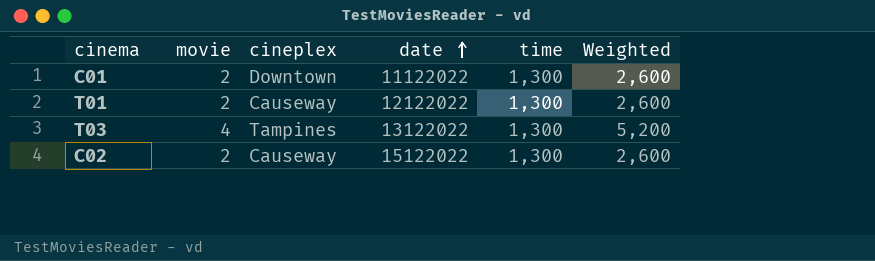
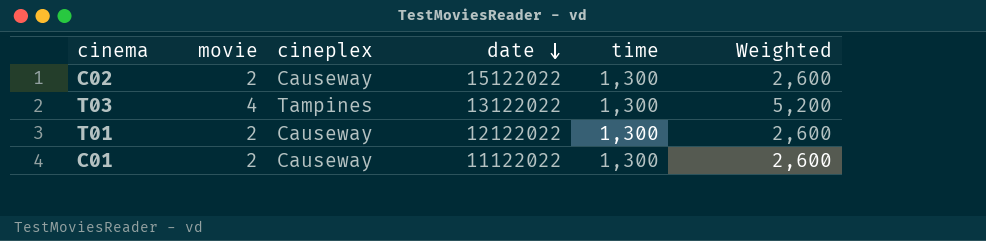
row order: date ascending -> date descending
C01 | cineplex: Downtown -> Causeway

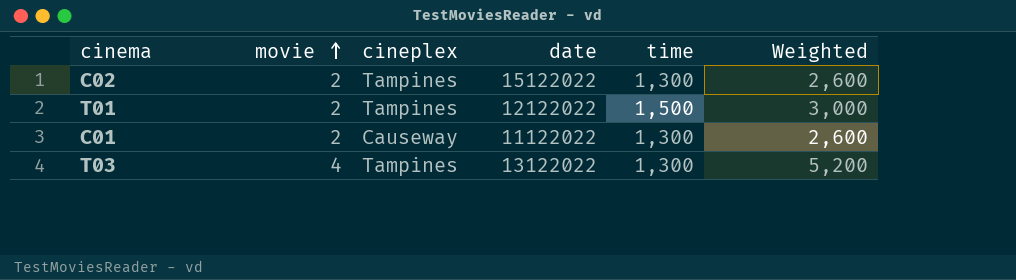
row order: date descending -> movie ascending
C02 | cineplex: Causeway -> Tampines
T01 | cineplex: Causeway -> Tampines
T01 | time: 1,300 -> 1,500
T01 | Weighted: 2,600 -> 3,000

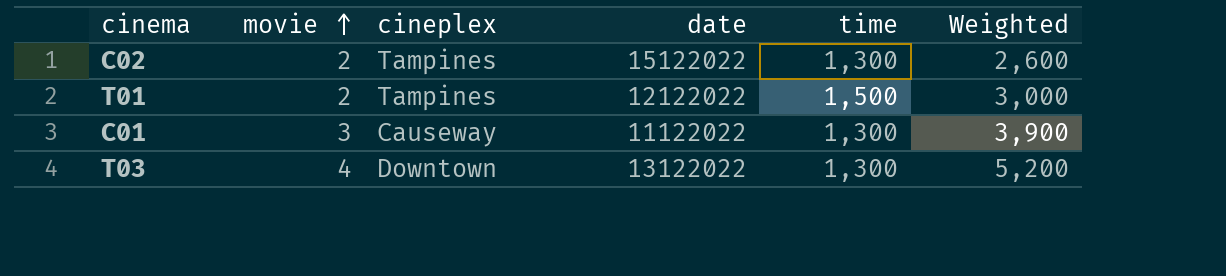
C01 | movie: 2 -> 3
C01 | Weighted: 2,600 -> 3,900
T03 | cineplex: Tampines -> Downtown

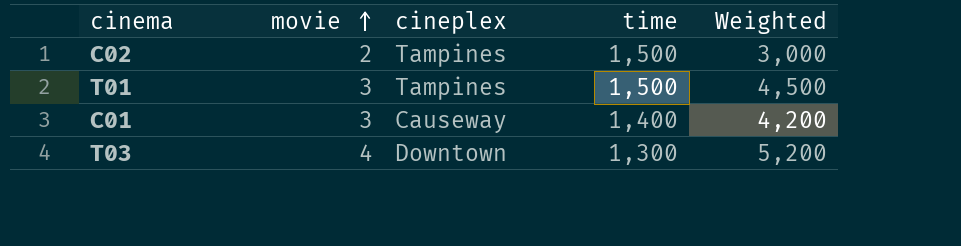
column date | position: 4 -> none
C02 | time: 1,300 -> 1,500
C02 | Weighted: 2,600 -> 3,000
T01 | movie: 2 -> 3
T01 | Weighted: 3,000 -> 4,500
C01 | time: 1,300 -> 1,400
C01 | Weighted: 3,900 -> 4,200

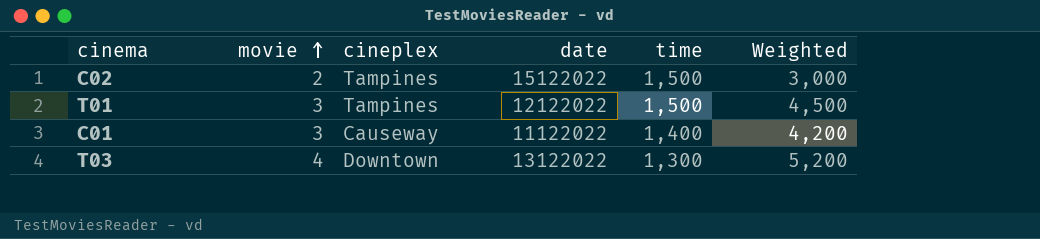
column date | position: none -> 4

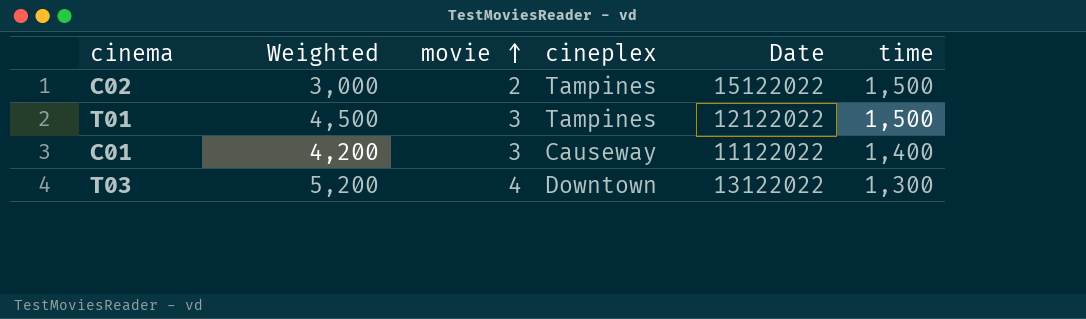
column Weighted | position: 6 -> 2
column name: date -> Date

